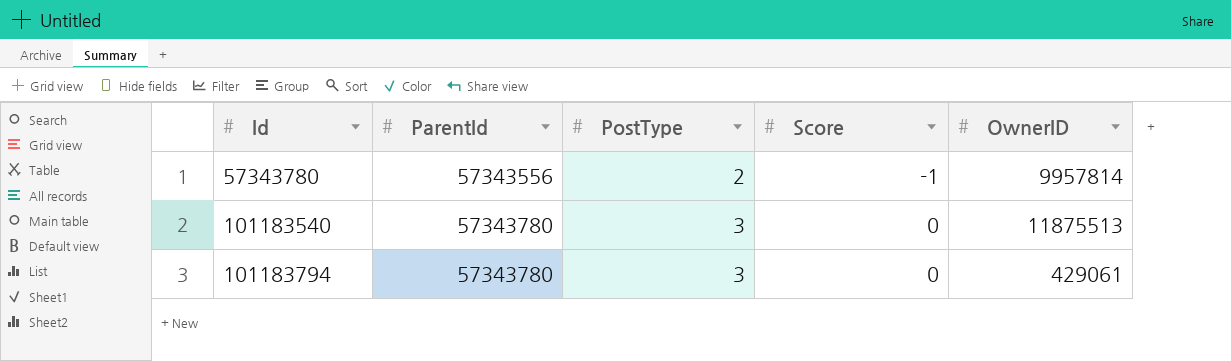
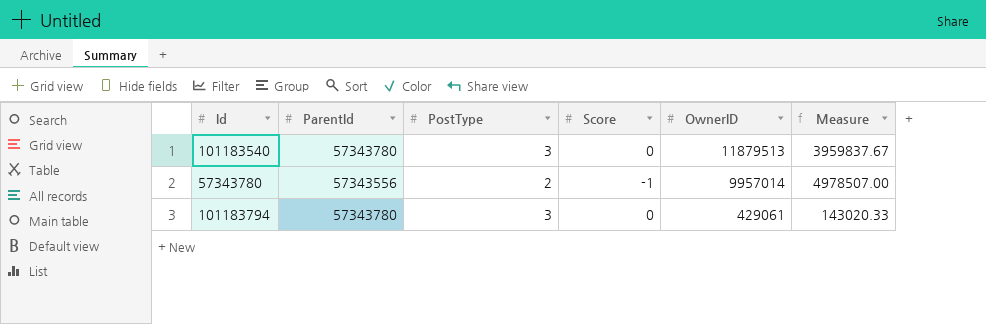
row order: Id ascending -> OwnerID descending
column Measure | formula: none -> [OwnerID] / [PostType]
101183540 | OwnerID: 11875513 -> 11879513
57343780 | OwnerID: 9957814 -> 9957014

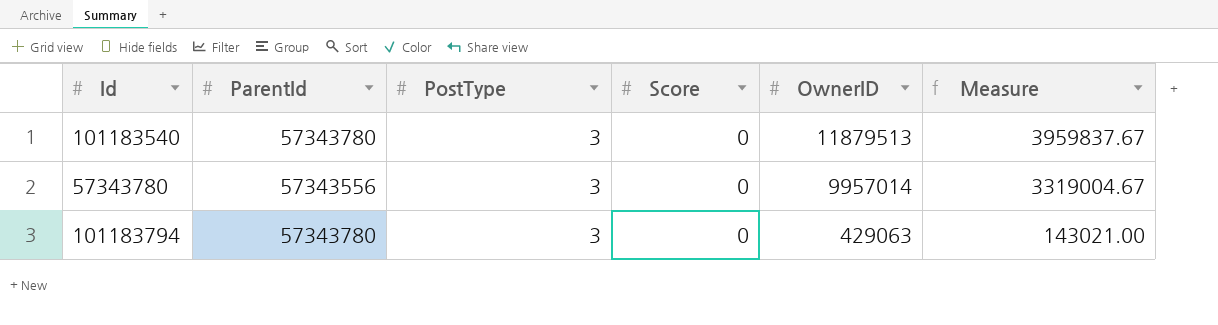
57343780 | PostType: 2 -> 3
57343780 | Score: -1 -> 0
57343780 | Measure: 4978507.00 -> 3319004.67
101183794 | OwnerID: 429061 -> 429063
101183794 | Measure: 143020.33 -> 143021.00

